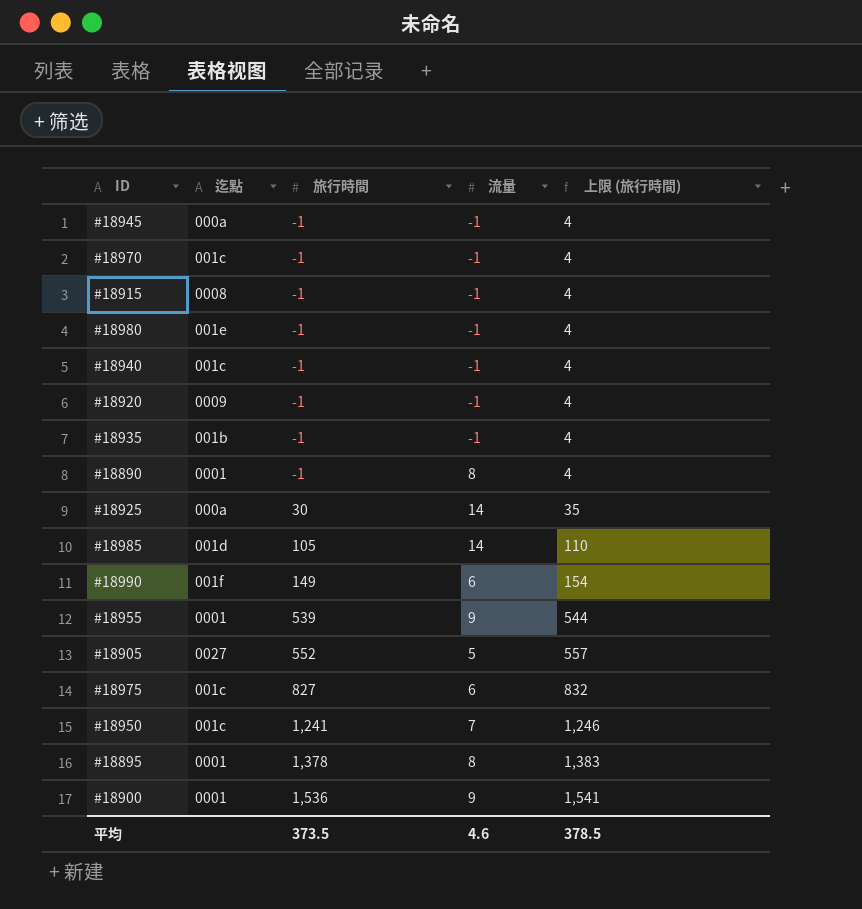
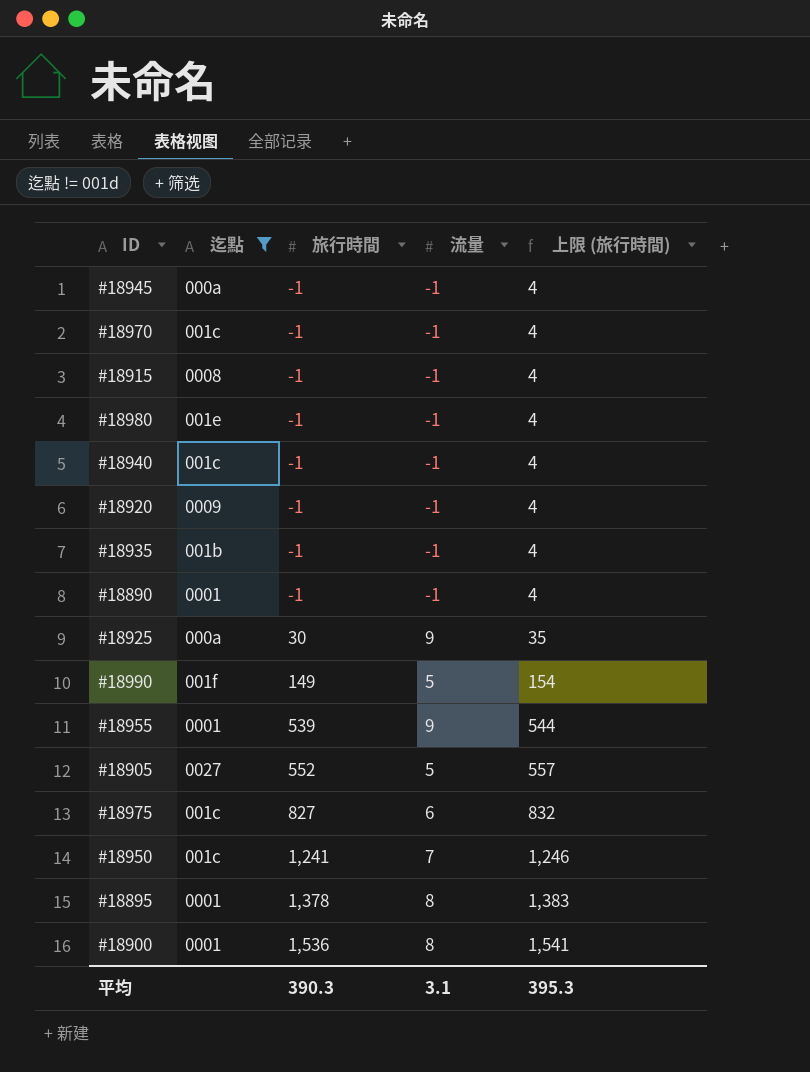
filter: none -> 迄點 != 001d
#18890 | 流量: 8 -> -1
#18925 | 流量: 14 -> 9
#18990 | 流量: 6 -> 5
#18900 | 流量: 9 -> 8
平均 | 旅行時間: 373.5 -> 390.3
平均 | 流量: 4.6 -> 3.1
平均 | 上限 (旅行時間): 378.5 -> 395.3

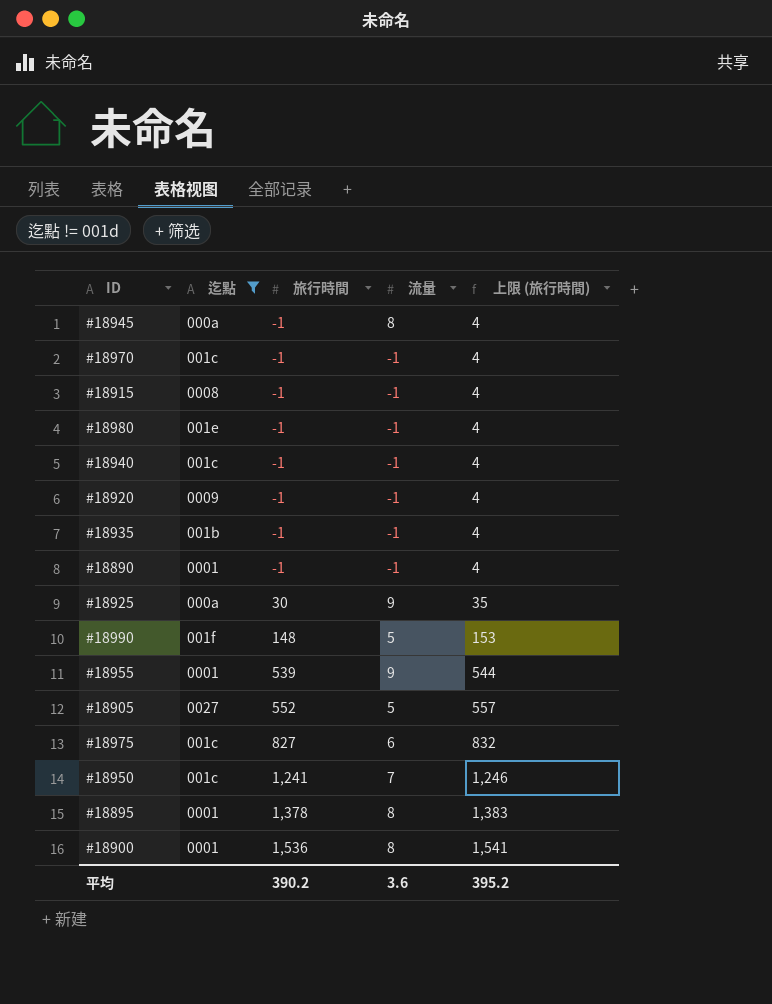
#18945 | 流量: -1 -> 8
#18990 | 旅行時間: 149 -> 148
#18990 | 上限 (旅行時間): 154 -> 153
平均 | 旅行時間: 390.3 -> 390.2
平均 | 流量: 3.1 -> 3.6
平均 | 上限 (旅行時間): 395.3 -> 395.2

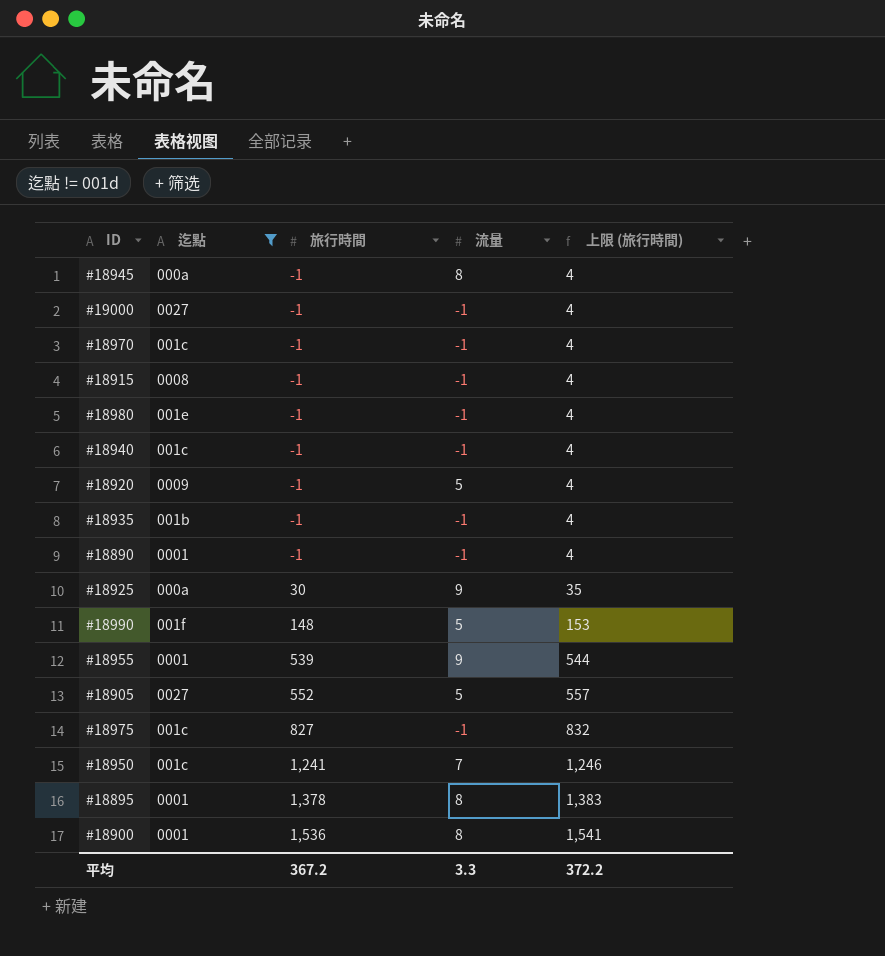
row #19000: none -> 0027 | -1 | -1 | 4
#18920 | 流量: -1 -> 5
#18975 | 流量: 6 -> -1
平均 | 旅行時間: 390.2 -> 367.2
平均 | 流量: 3.6 -> 3.3
平均 | 上限 (旅行時間): 395.2 -> 372.2

